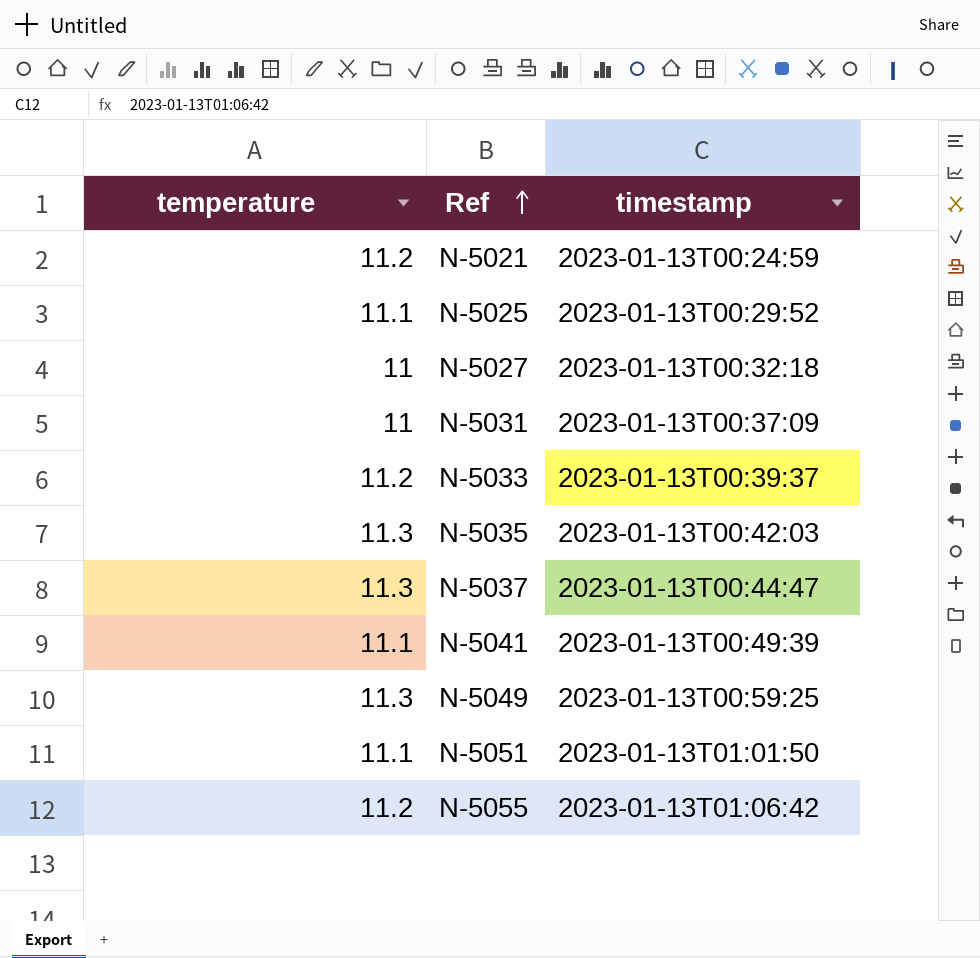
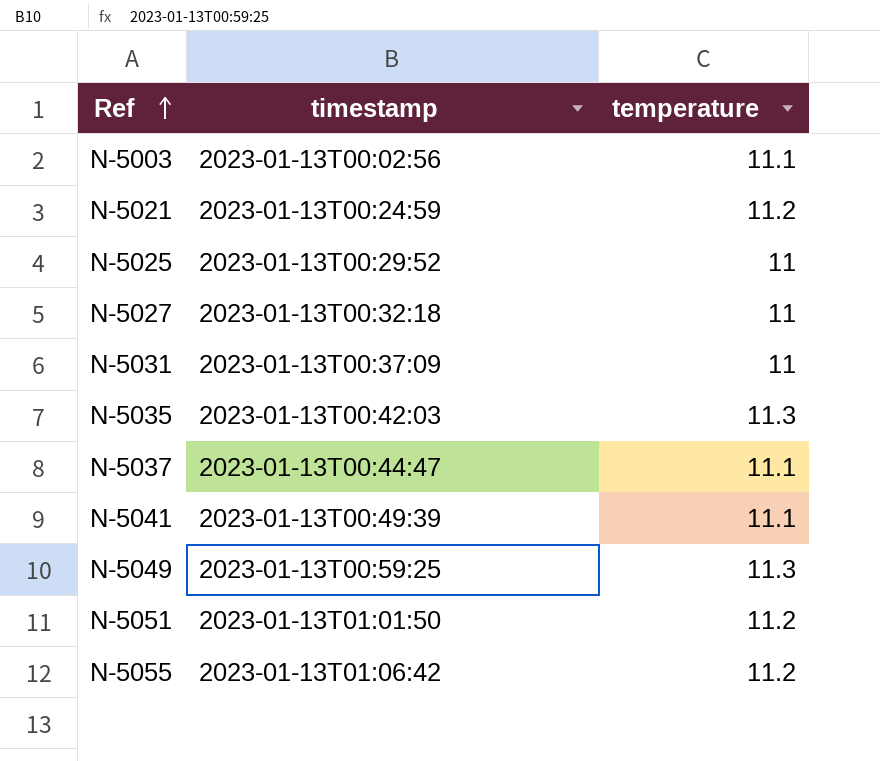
column temperature | position: 1 -> 3
row N-5033: 11.2 | 2023-01-13T00:39:37 -> none
row N-5003: none -> 2023-01-13T00:02:56 | 11.1
N-5025 | temperature: 11.1 -> 11
N-5037 | temperature: 11.3 -> 11.1
N-5051 | temperature: 11.1 -> 11.2

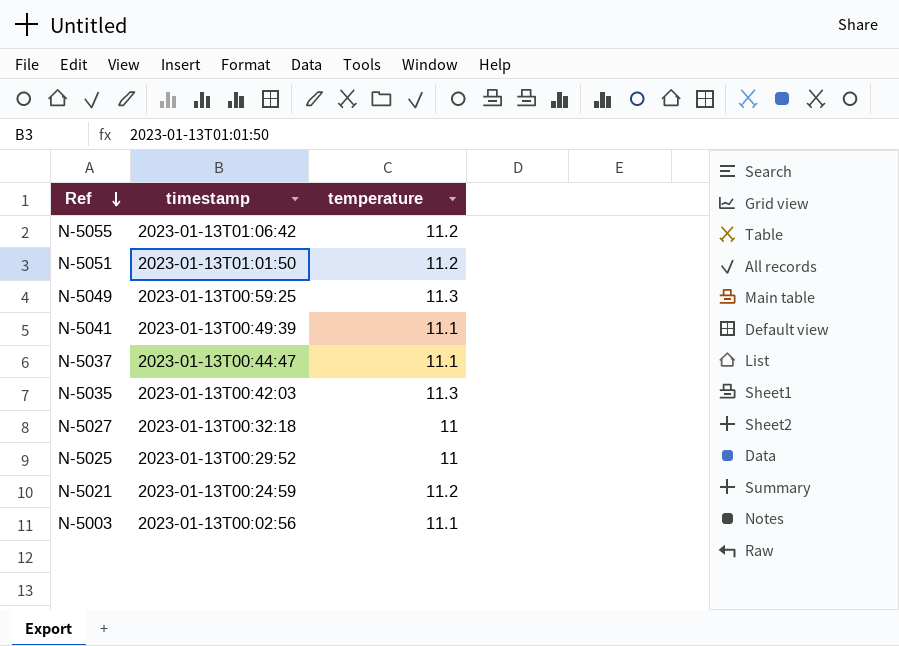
row order: Ref ascending -> Ref descending
row N-5031: 2023-01-13T00:37:09 | 11 -> none

